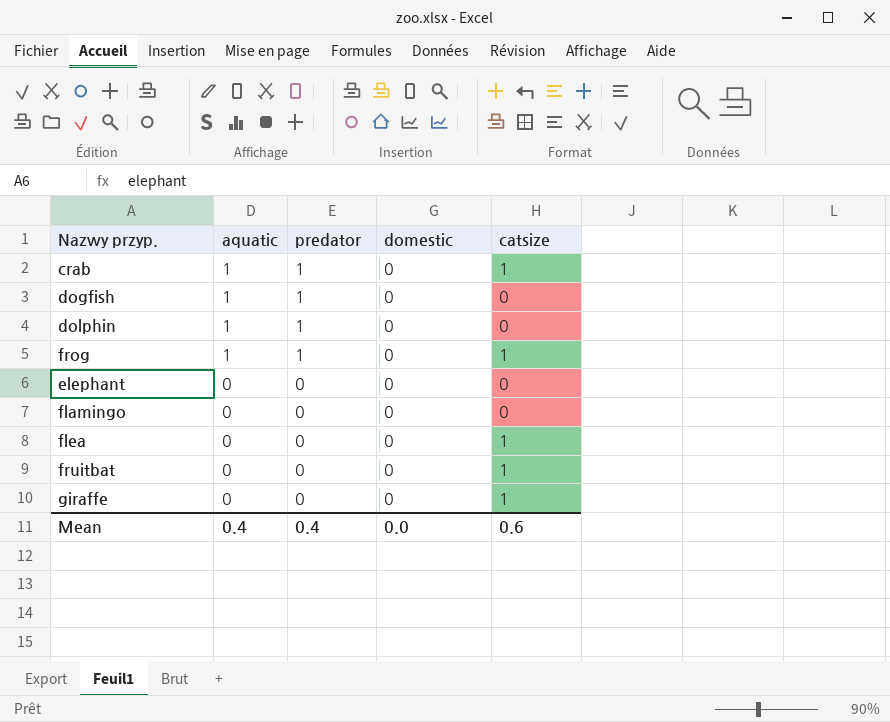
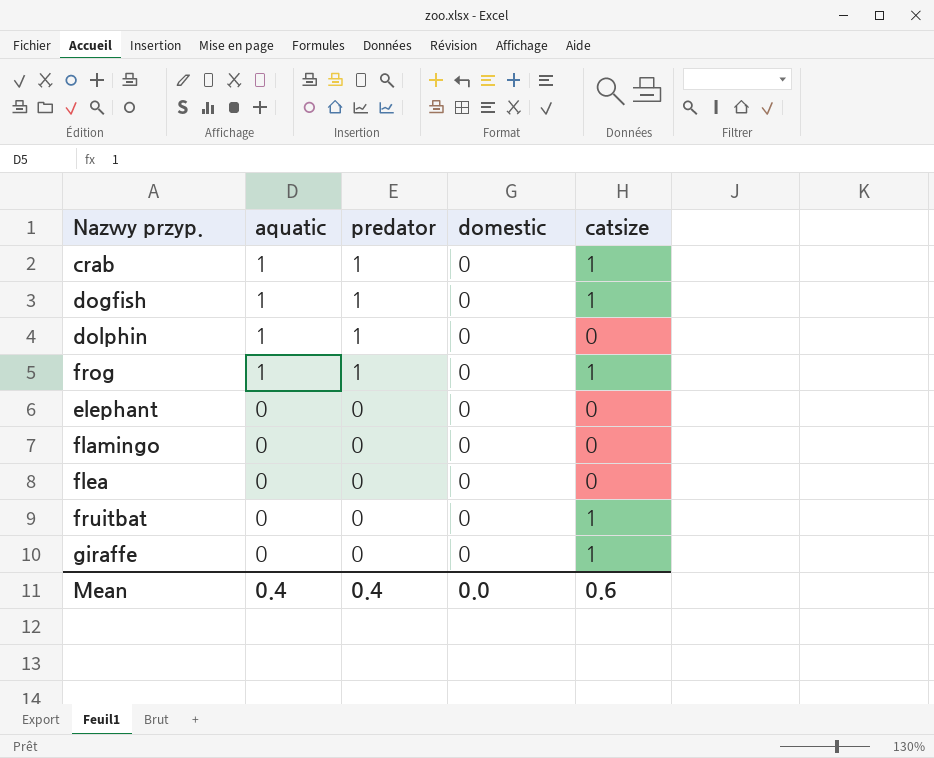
dogfish | catsize: 0 -> 1
flea | catsize: 1 -> 0

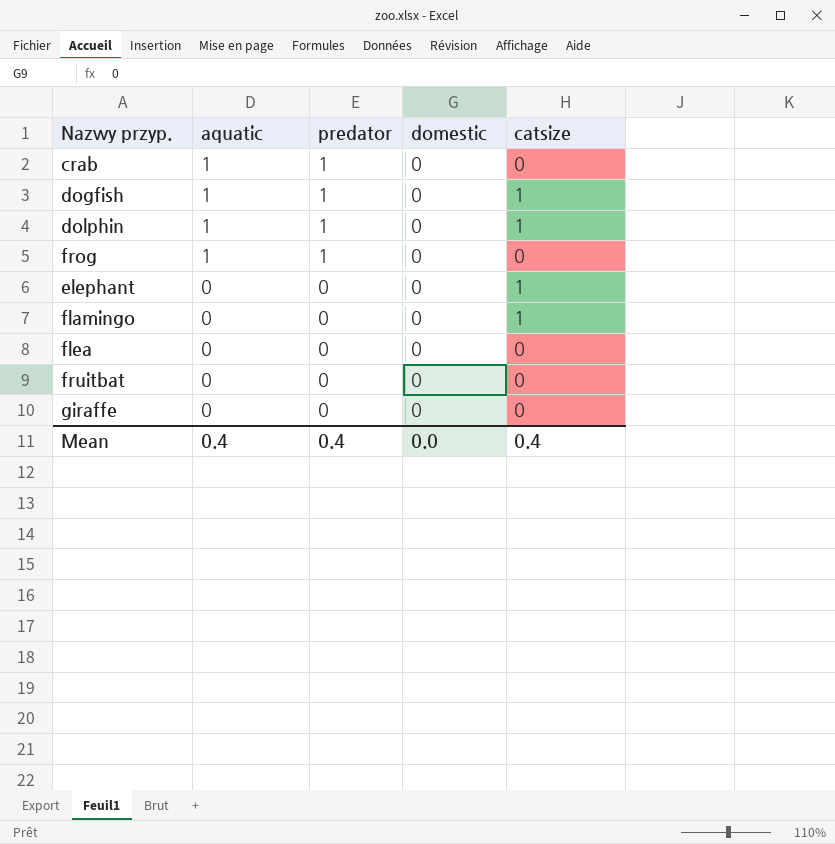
crab | catsize: 1 -> 0
dolphin | catsize: 0 -> 1
frog | catsize: 1 -> 0
elephant | catsize: 0 -> 1
flamingo | catsize: 0 -> 1
fruitbat | catsize: 1 -> 0
giraffe | catsize: 1 -> 0
Mean | catsize: 0.6 -> 0.4

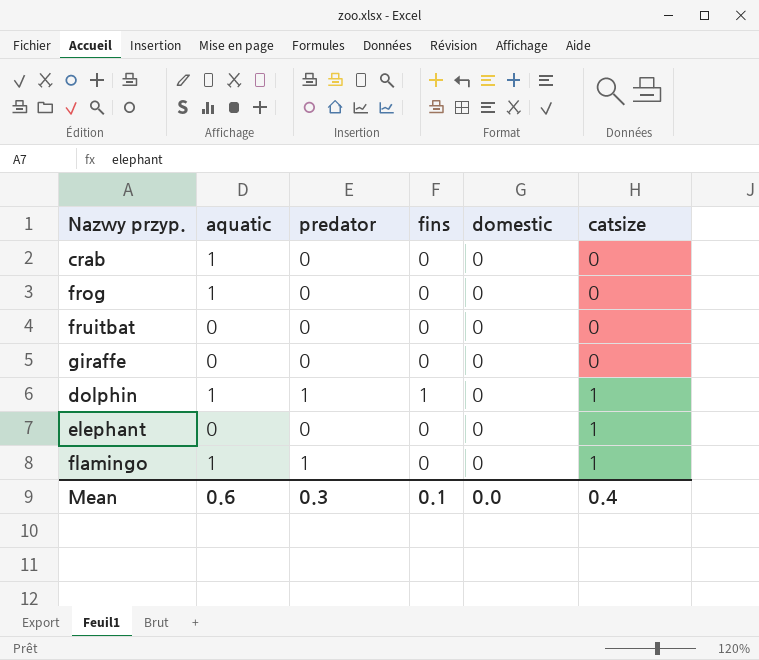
row order: aquatic descending -> catsize ascending
column fins | position: none -> 4
row dogfish: 1 | 1 | 0 | 1 -> none
row flea: 0 | 0 | 0 | 0 -> none
crab | predator: 1 -> 0
frog | predator: 1 -> 0
flamingo | aquatic: 0 -> 1
flamingo | predator: 0 -> 1
Mean | aquatic: 0.4 -> 0.6
Mean | predator: 0.4 -> 0.3

